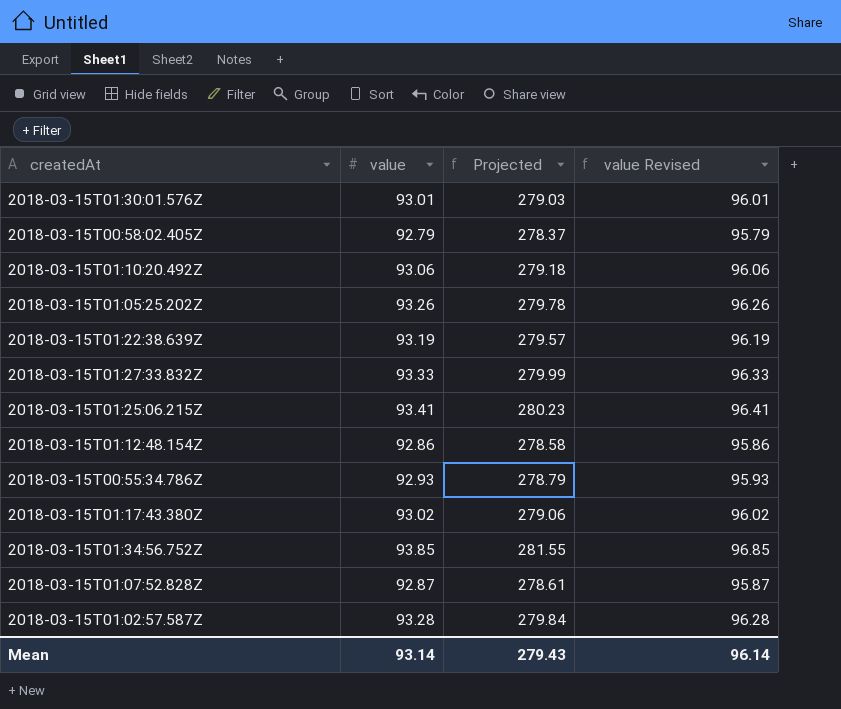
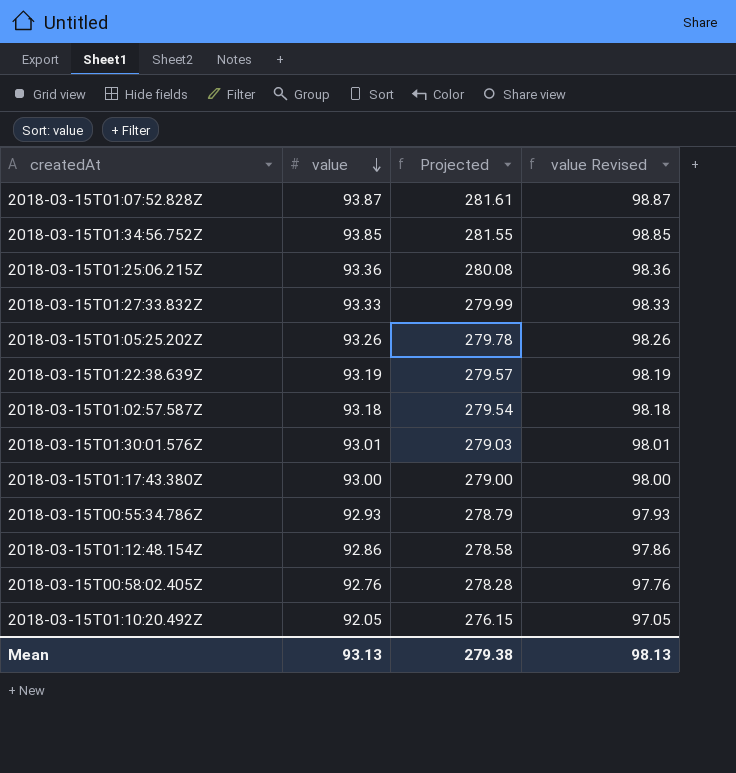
row order: none -> value descending
column value Revised | formula: [value] + 3 -> [value] + 5
2018-03-15T01:07:52.828Z | value: 92.87 -> 93.87
2018-03-15T01:07:52.828Z | Projected: 278.61 -> 281.61
2018-03-15T01:25:06.215Z | value: 93.41 -> 93.36
2018-03-15T01:25:06.215Z | Projected: 280.23 -> 280.08
2018-03-15T01:02:57.587Z | value: 93.28 -> 93.18
2018-03-15T01:02:57.587Z | Projected: 279.84 -> 279.54
2018-03-15T01:17:43.380Z | value: 93.02 -> 93.00
2018-03-15T01:17:43.380Z | Projected: 279.06 -> 279.00
2018-03-15T00:58:02.405Z | value: 92.79 -> 92.76
2018-03-15T00:58:02.405Z | Projected: 278.37 -> 278.28
2018-03-15T01:10:20.492Z | value: 93.06 -> 92.05
2018-03-15T01:10:20.492Z | Projected: 279.18 -> 276.15
Mean | value: 93.14 -> 93.13
Mean | Projected: 279.43 -> 279.38
Mean | value Revised: 96.14 -> 98.13

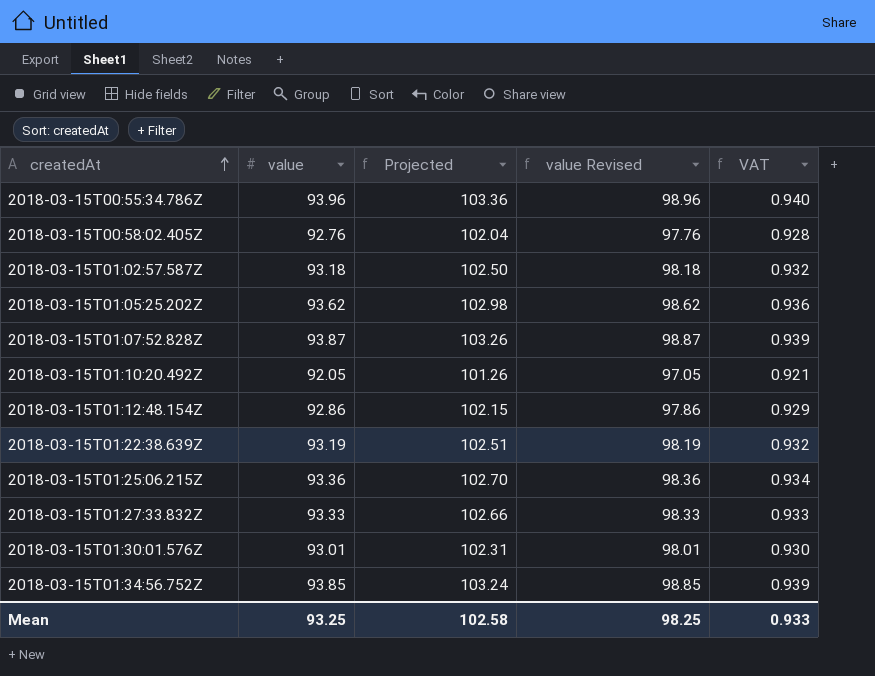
row order: value descending -> createdAt ascending
column Projected | formula: [value] * 3 -> [value] * 1.1
column VAT | formula: none -> [value] * 0.01
row 2018-03-15T01:17:43.380Z: 93.00 | 279.00 | 98.00 -> none
2018-03-15T00:55:34.786Z | value: 92.93 -> 93.96
2018-03-15T00:55:34.786Z | value Revised: 97.93 -> 98.96
2018-03-15T01:05:25.202Z | value: 93.26 -> 93.62
2018-03-15T01:05:25.202Z | value Revised: 98.26 -> 98.62
Mean | value: 93.13 -> 93.25
Mean | Projected: 279.38 -> 102.58
Mean | value Revised: 98.13 -> 98.25

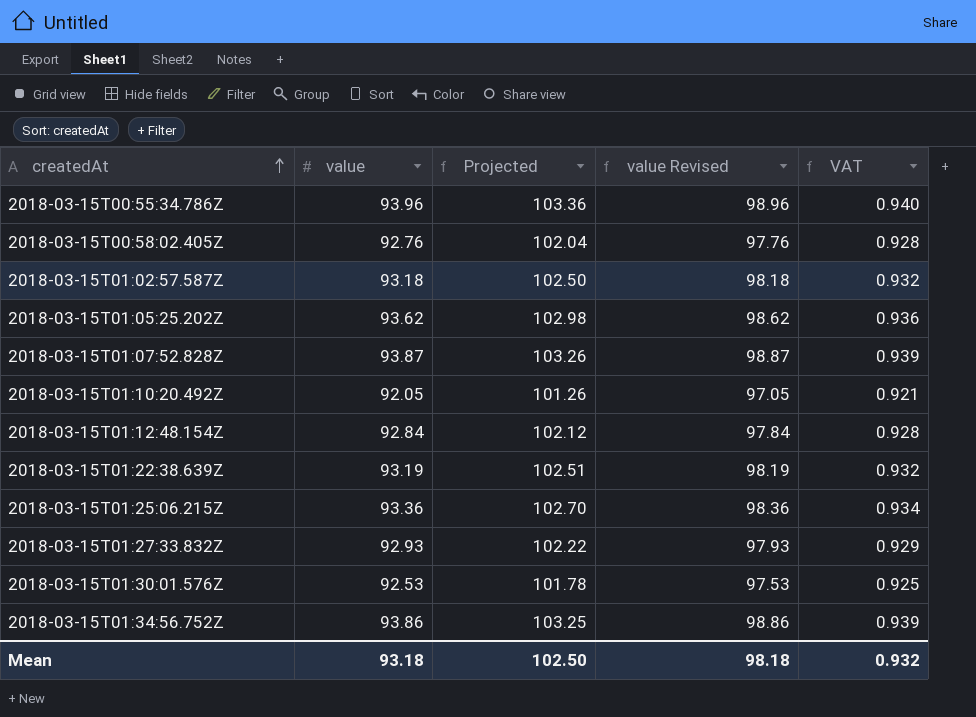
2018-03-15T01:12:48.154Z | value: 92.86 -> 92.84
2018-03-15T01:12:48.154Z | Projected: 102.15 -> 102.12
2018-03-15T01:12:48.154Z | value Revised: 97.86 -> 97.84
2018-03-15T01:12:48.154Z | VAT: 0.929 -> 0.928
2018-03-15T01:27:33.832Z | value: 93.33 -> 92.93
2018-03-15T01:27:33.832Z | Projected: 102.66 -> 102.22
2018-03-15T01:27:33.832Z | value Revised: 98.33 -> 97.93
2018-03-15T01:27:33.832Z | VAT: 0.933 -> 0.929
2018-03-15T01:30:01.576Z | value: 93.01 -> 92.53
2018-03-15T01:30:01.576Z | Projected: 102.31 -> 101.78
2018-03-15T01:30:01.576Z | value Revised: 98.01 -> 97.53
2018-03-15T01:30:01.576Z | VAT: 0.930 -> 0.925
2018-03-15T01:34:56.752Z | value: 93.85 -> 93.86
2018-03-15T01:34:56.752Z | Projected: 103.24 -> 103.25
2018-03-15T01:34:56.752Z | value Revised: 98.85 -> 98.86
Mean | value: 93.25 -> 93.18
Mean | Projected: 102.58 -> 102.50
Mean | value Revised: 98.25 -> 98.18
Mean | VAT: 0.933 -> 0.932

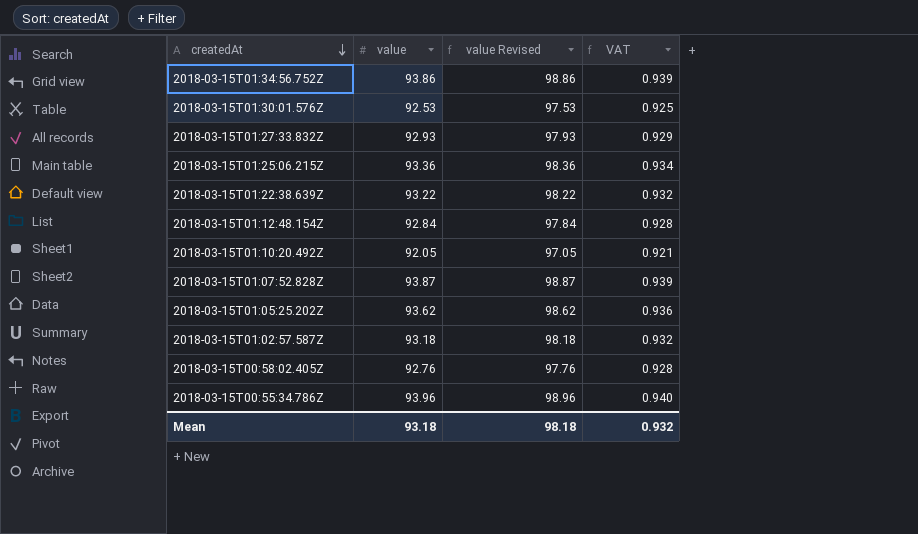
row order: createdAt ascending -> createdAt descending
column Projected | formula: [value] * 1.1 -> none
2018-03-15T01:22:38.639Z | value: 93.19 -> 93.22
2018-03-15T01:22:38.639Z | value Revised: 98.19 -> 98.22

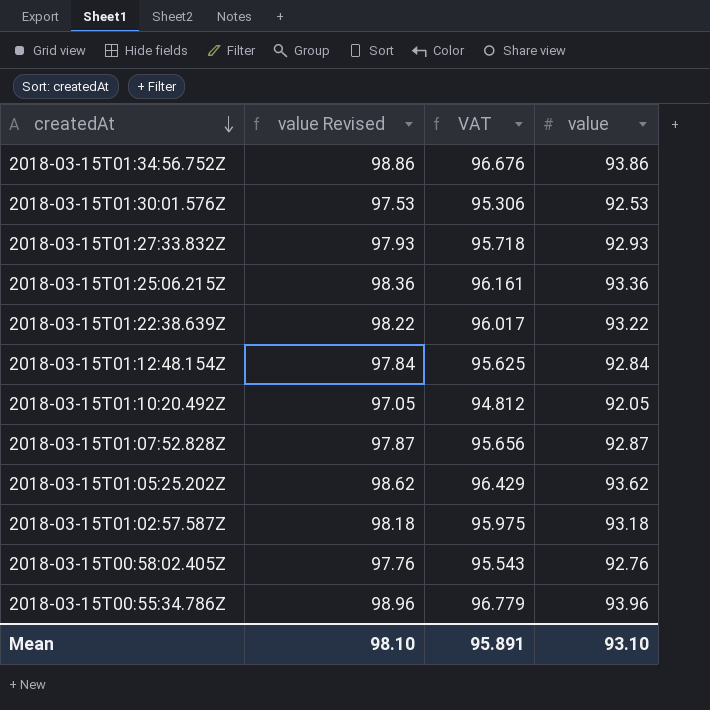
column VAT | formula: [value] * 0.01 -> [value] * 1.03
column value | position: 2 -> 4
2018-03-15T01:07:52.828Z | value Revised: 98.87 -> 97.87
2018-03-15T01:07:52.828Z | value: 93.87 -> 92.87
Mean | value Revised: 98.18 -> 98.10
Mean | VAT: 0.932 -> 95.891
Mean | value: 93.18 -> 93.10

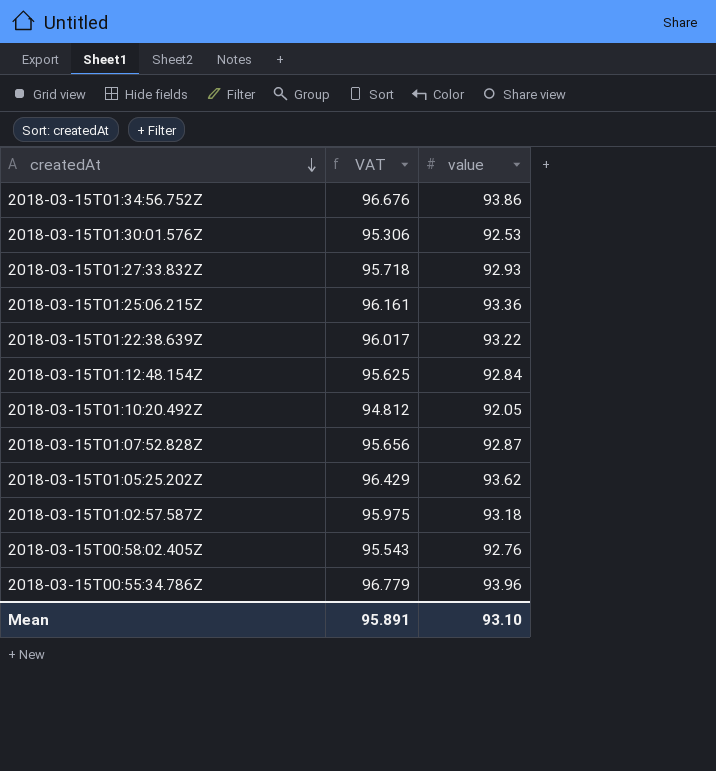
column value Revised | formula: [value] + 5 -> none

